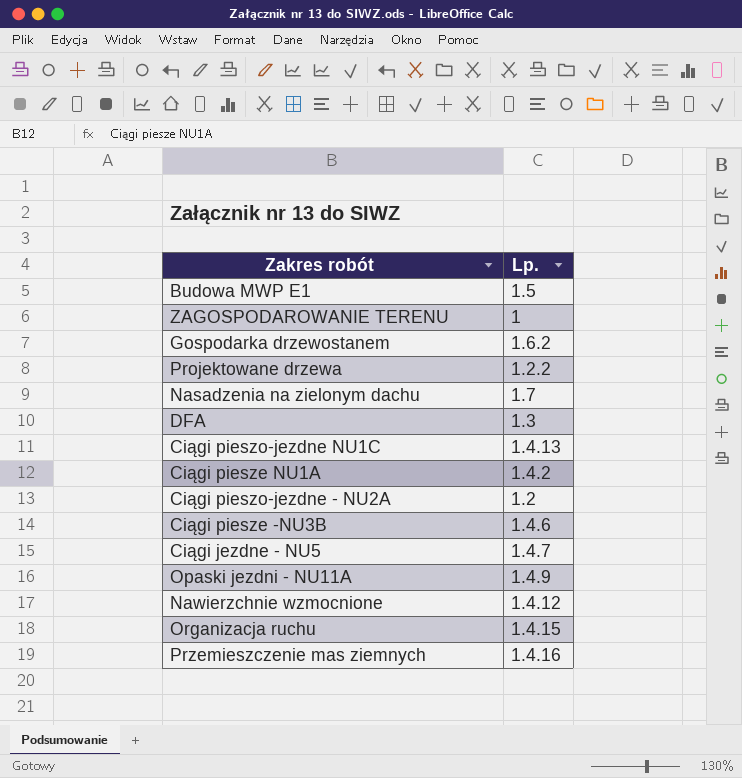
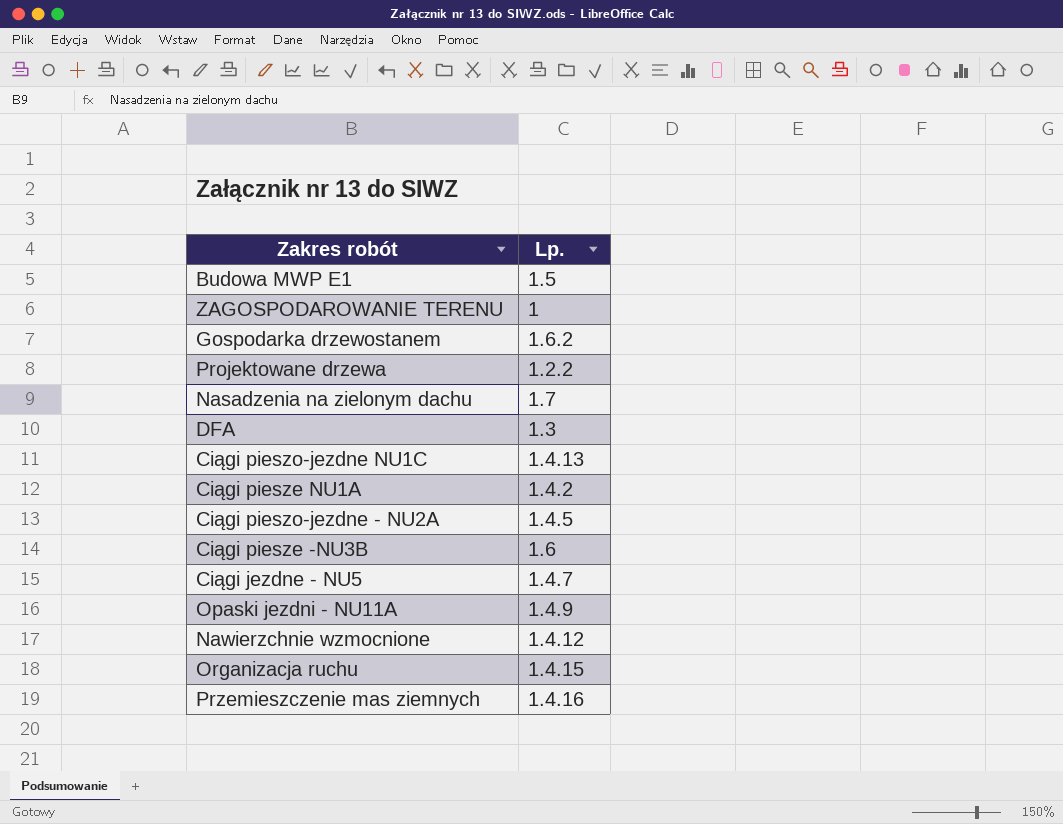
Ciągi pieszo-jezdne - NU2A | Lp.: 1.2 -> 1.4.5
Ciągi piesze -NU3B | Lp.: 1.4.6 -> 1.6

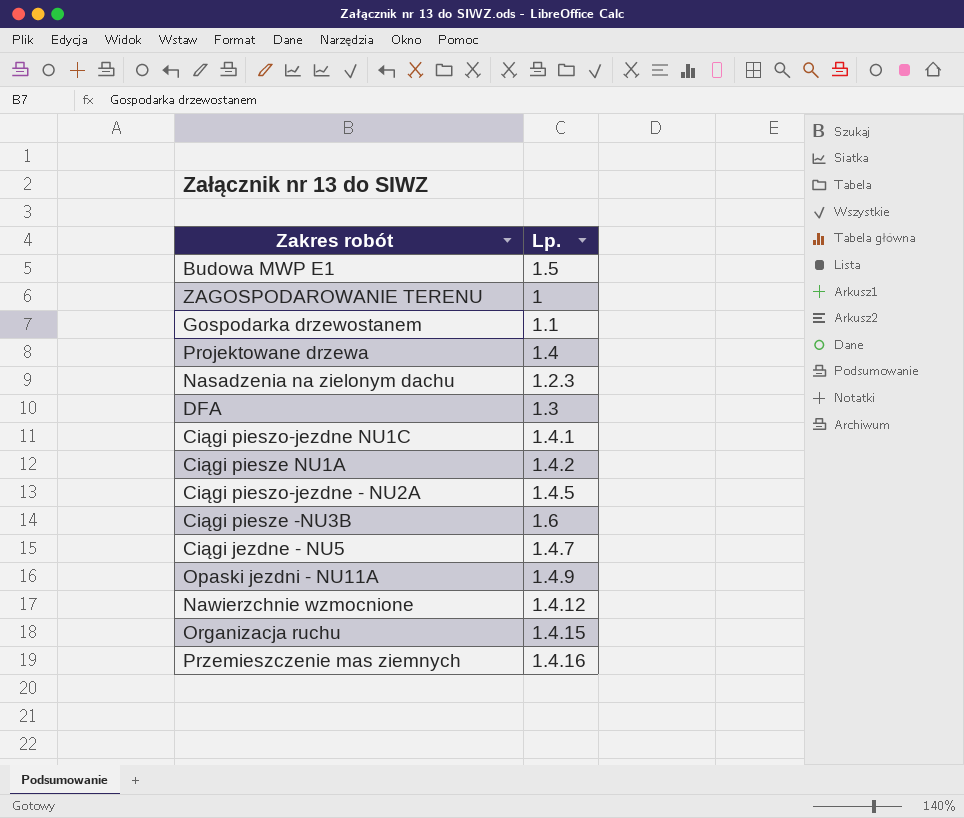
Gospodarka drzewostanem | Lp.: 1.6.2 -> 1.1
Projektowane drzewa | Lp.: 1.2.2 -> 1.4
Nasadzenia na zielonym dachu | Lp.: 1.7 -> 1.2.3
Ciągi pieszo-jezdne NU1C | Lp.: 1.4.13 -> 1.4.1

